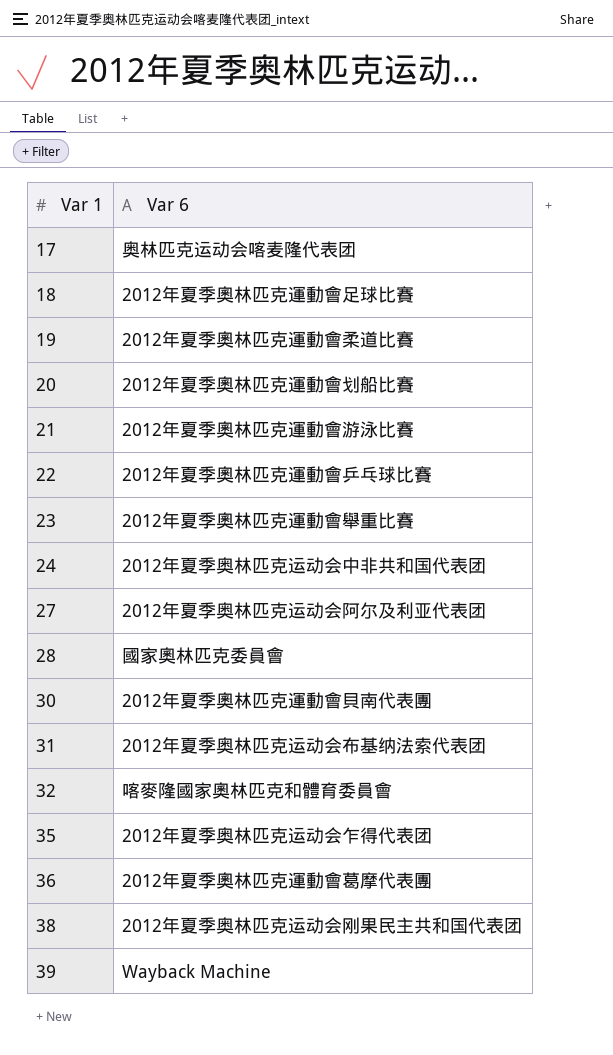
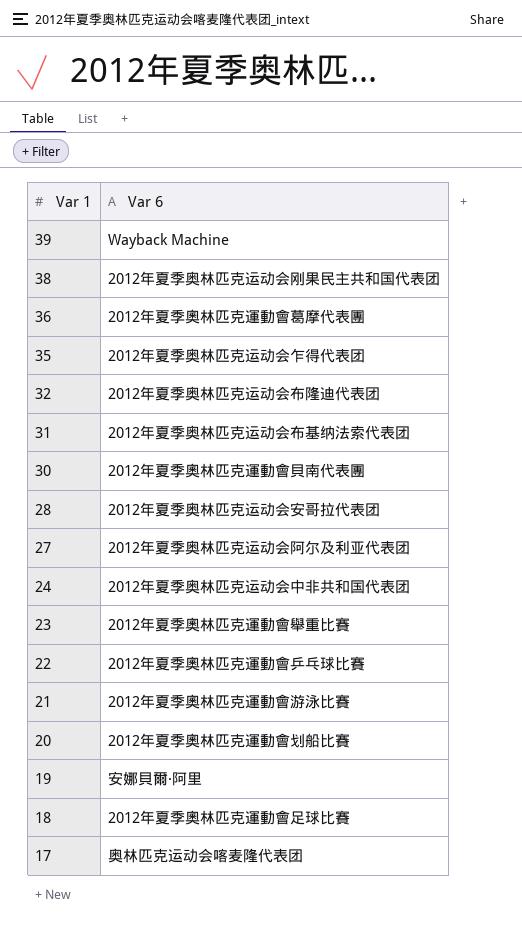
row order: Var 1 ascending -> Var 1 descending
32 | Var 6: 喀麥隆國家奧林匹克和體育委員會 -> 2012年夏季奥林匹克运动会布隆迪代表团
28 | Var 6: 國家奧林匹克委員會 -> 2012年夏季奥林匹克运动会安哥拉代表团
19 | Var 6: 2012年夏季奧林匹克運動會柔道比賽 -> 安娜貝爾·阿里

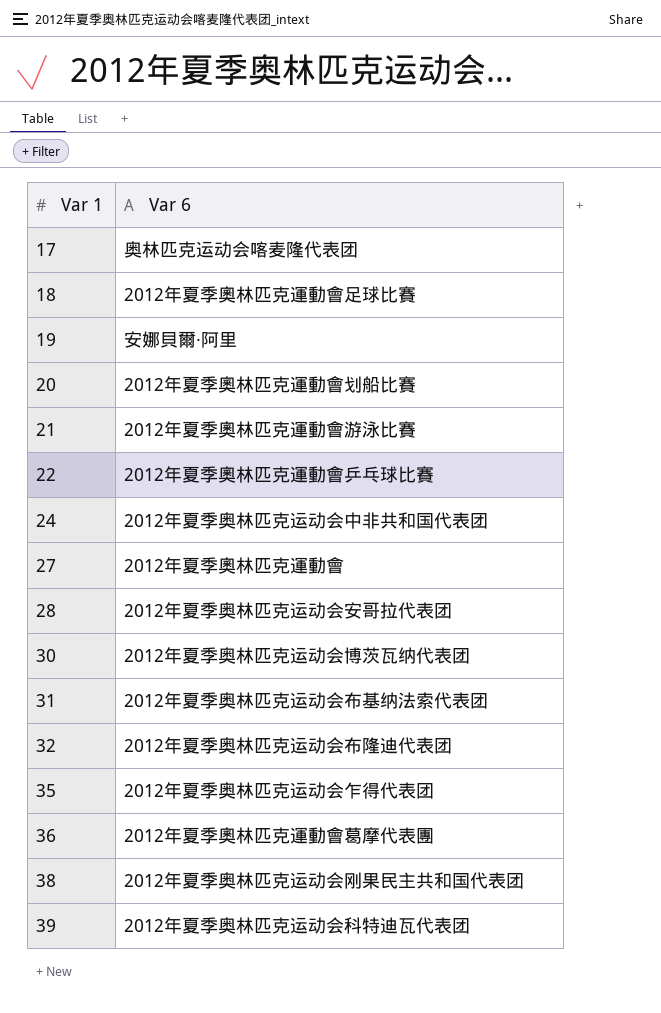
row order: Var 1 descending -> Var 1 ascending
row 23: 2012年夏季奧林匹克運動會舉重比賽 -> none
27 | Var 6: 2012年夏季奥林匹克运动会阿尔及利亚代表团 -> 2012年夏季奧林匹克運動會
30 | Var 6: 2012年夏季奧林匹克運動會貝南代表團 -> 2012年夏季奥林匹克运动会博茨瓦纳代表团
39 | Var 6: Wayback Machine -> 2012年夏季奥林匹克运动会科特迪瓦代表团

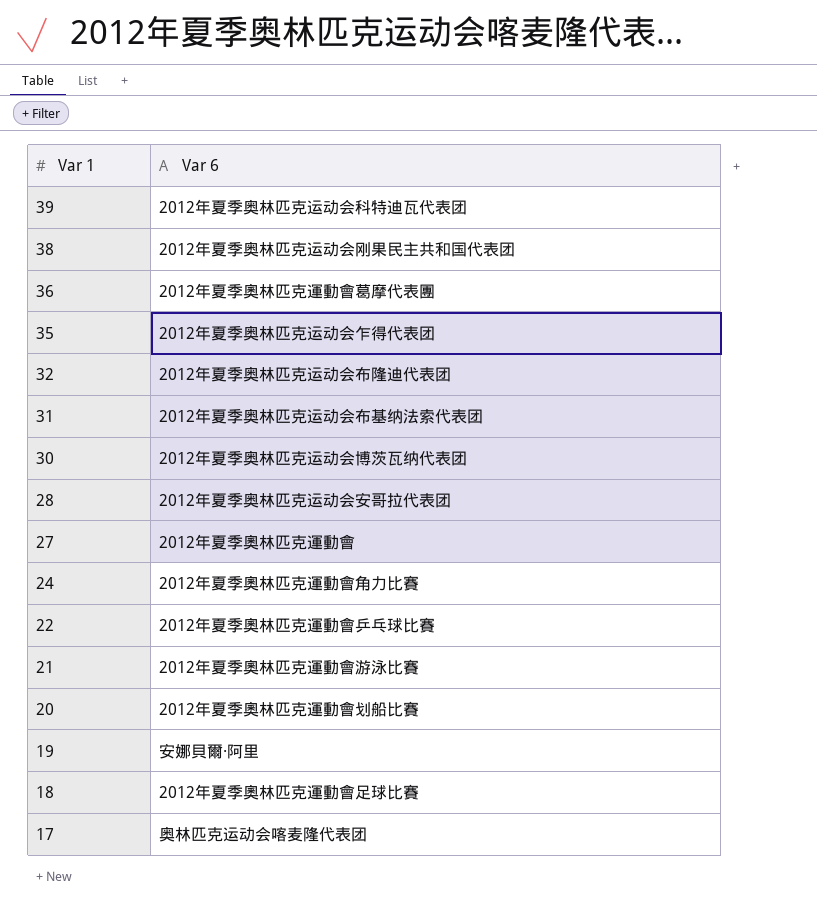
row order: Var 1 ascending -> Var 1 descending
24 | Var 6: 2012年夏季奥林匹克运动会中非共和国代表团 -> 2012年夏季奧林匹克運動會角力比賽

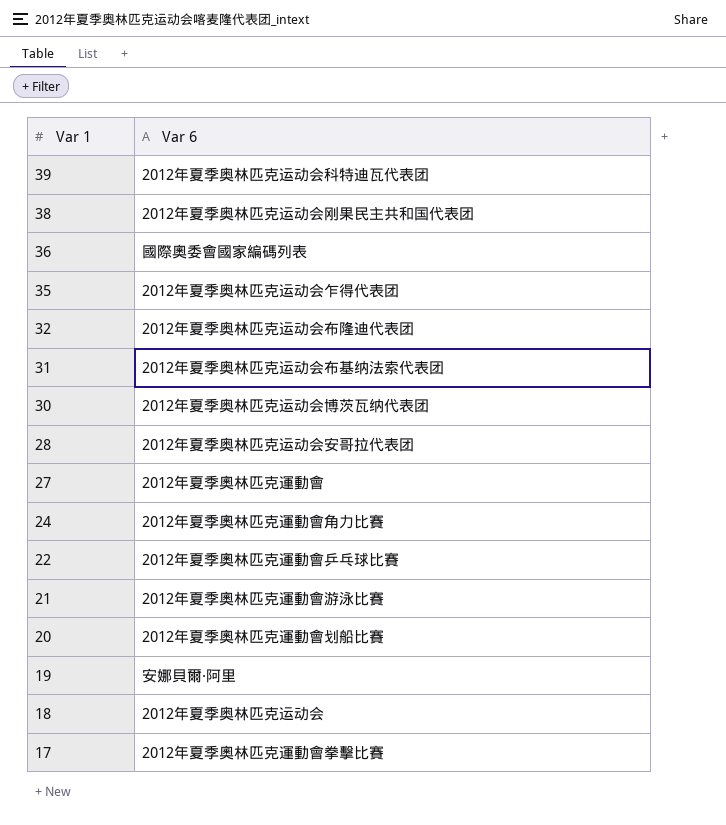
36 | Var 6: 2012年夏季奧林匹克運動會葛摩代表團 -> 國際奧委會國家編碼列表
18 | Var 6: 2012年夏季奧林匹克運動會足球比賽 -> 2012年夏季奥林匹克运动会
17 | Var 6: 奥林匹克运动会喀麦隆代表团 -> 2012年夏季奧林匹克運動會拳擊比賽

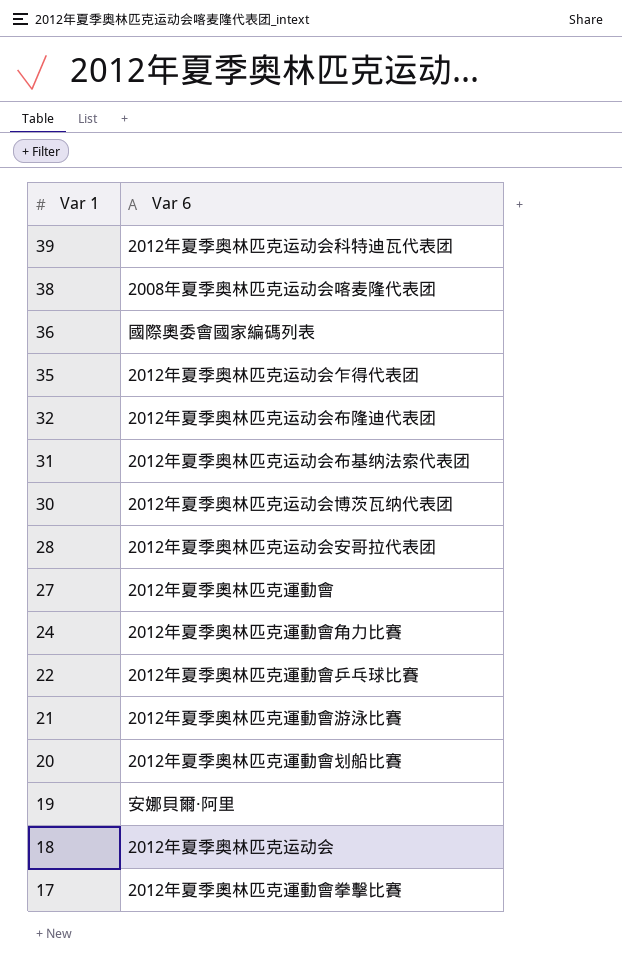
38 | Var 6: 2012年夏季奥林匹克运动会刚果民主共和国代表团 -> 2008年夏季奥林匹克运动会喀麦隆代表团

